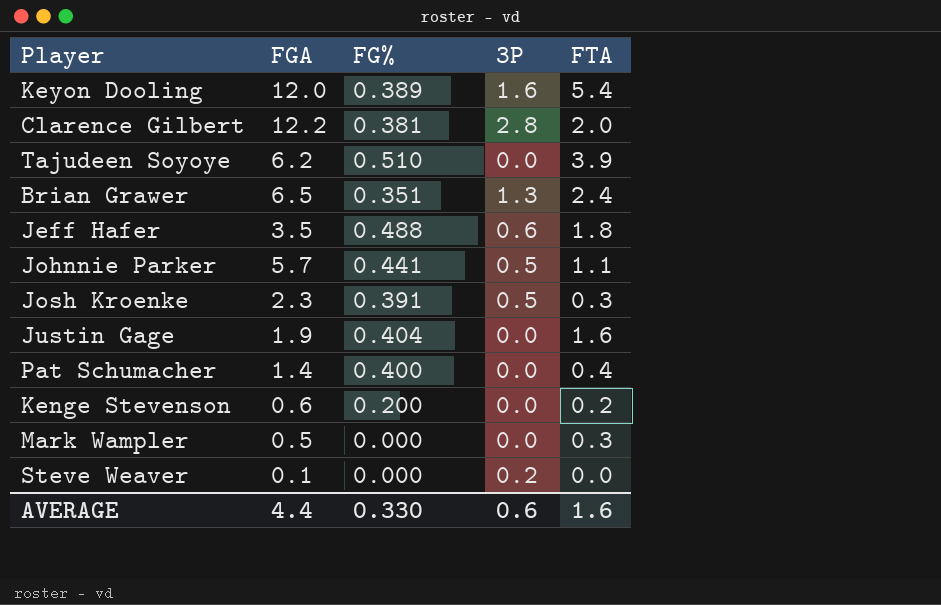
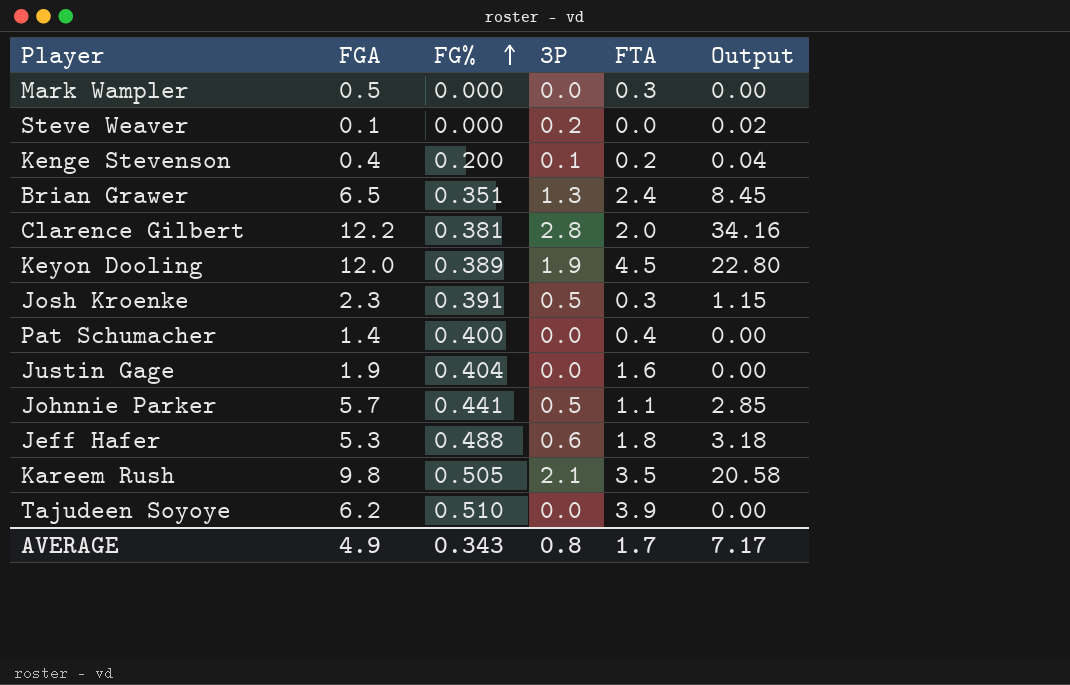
row order: none -> FG% ascending
column Output | formula: none -> [FGA] * [3P]
Kenge Stevenson | FGA: 0.6 -> 0.4
Kenge Stevenson | 3P: 0.0 -> 0.1
Keyon Dooling | 3P: 1.6 -> 1.9
Keyon Dooling | FTA: 5.4 -> 4.5
Jeff Hafer | FGA: 3.5 -> 5.3
row Kareem Rush: none -> 9.8 | 0.505 | 2.1 | 3.5 | 20.58
AVERAGE | FGA: 4.4 -> 4.9
AVERAGE | FG%: 0.330 -> 0.343
AVERAGE | 3P: 0.6 -> 0.8
AVERAGE | FTA: 1.6 -> 1.7

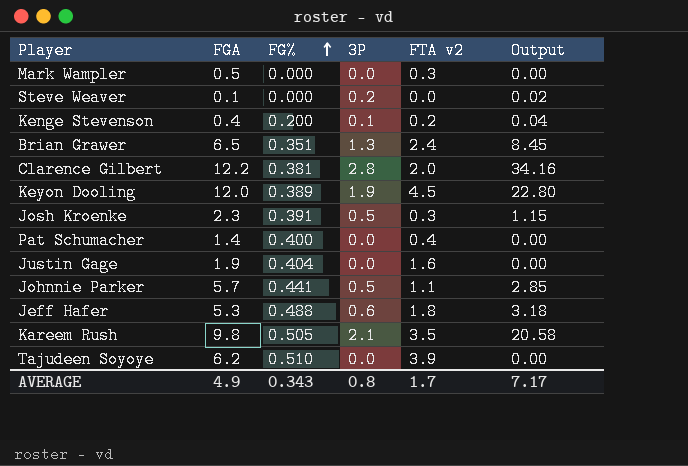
column name: FTA -> FTA v2

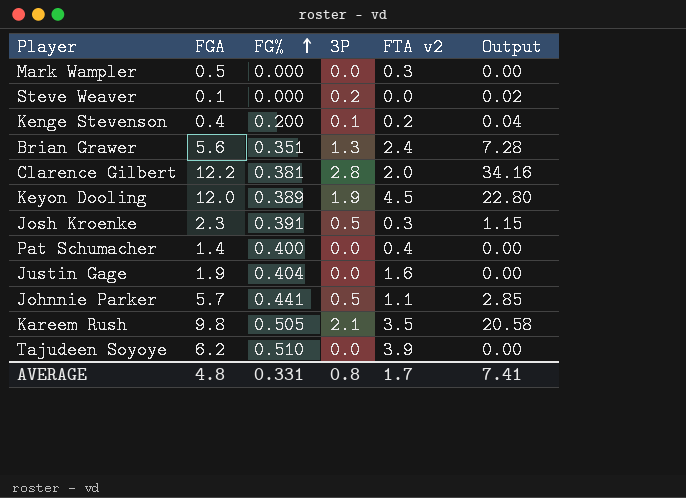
row Jeff Hafer: 5.3 | 0.488 | 0.6 | 1.8 | 3.18 -> none
Brian Grawer | FGA: 6.5 -> 5.6
Brian Grawer | Output: 8.45 -> 7.28
AVERAGE | FGA: 4.9 -> 4.8
AVERAGE | FG%: 0.343 -> 0.331
AVERAGE | Output: 7.17 -> 7.41

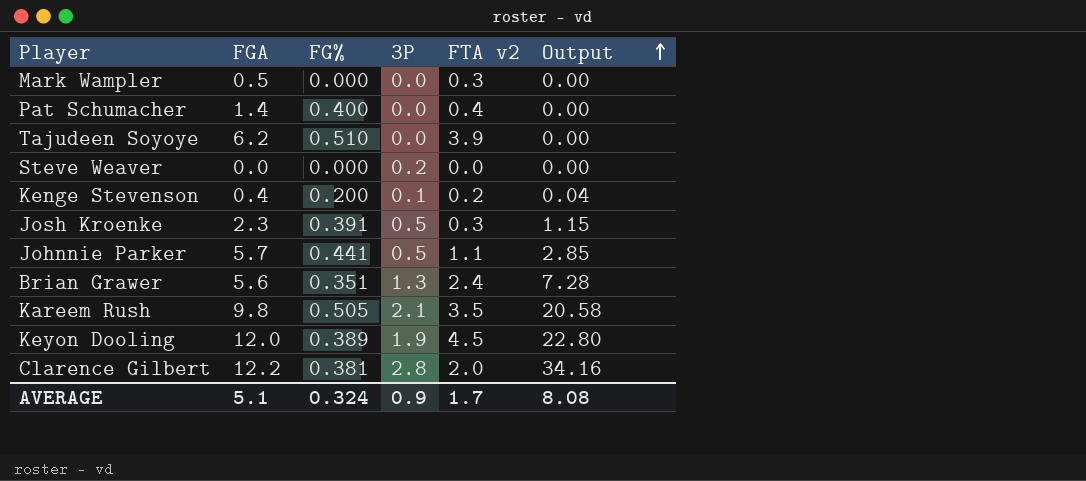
row order: FG% ascending -> Output ascending
row Justin Gage: 1.9 | 0.404 | 0.0 | 1.6 | 0.00 -> none
Steve Weaver | FGA: 0.1 -> 0.0
Steve Weaver | Output: 0.02 -> 0.00
AVERAGE | FGA: 4.8 -> 5.1
AVERAGE | FG%: 0.331 -> 0.324
AVERAGE | 3P: 0.8 -> 0.9
AVERAGE | Output: 7.41 -> 8.08

